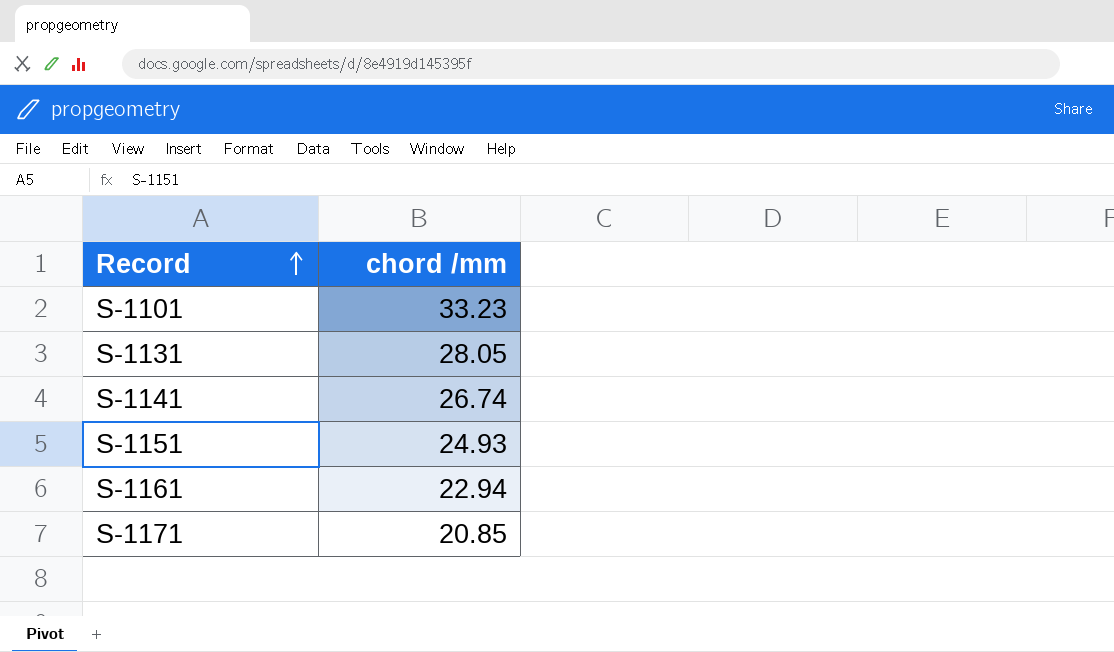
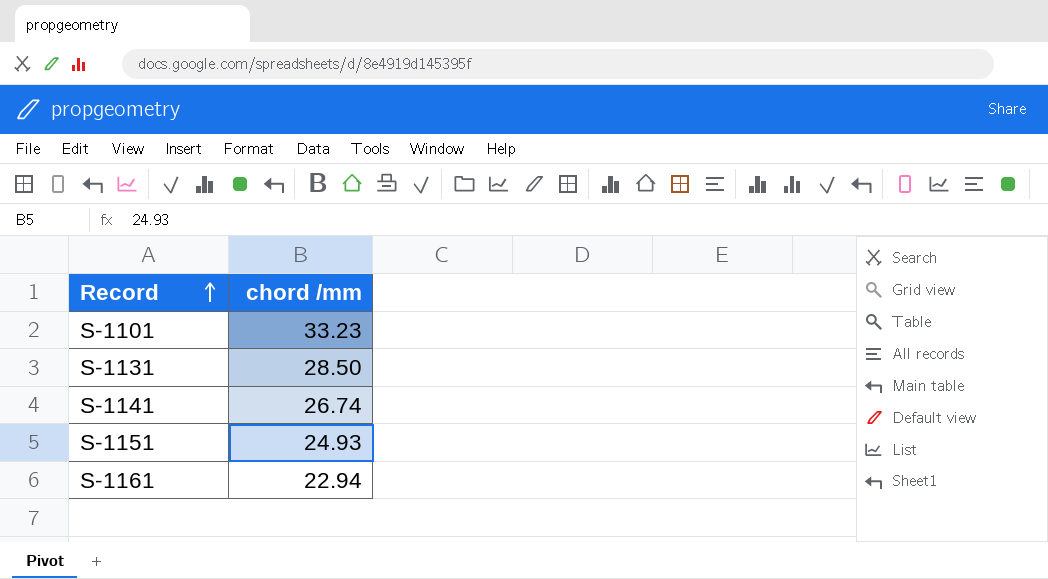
row S-1171: 20.85 -> none
S-1131 | chord /mm: 28.05 -> 28.50

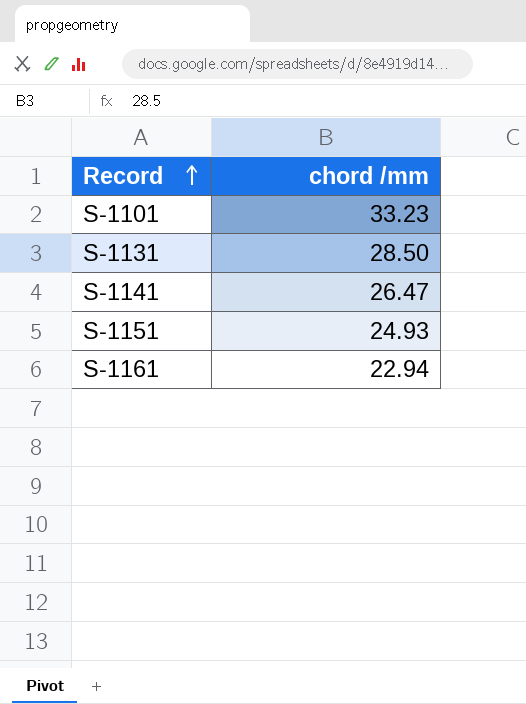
S-1141 | chord /mm: 26.74 -> 26.47

